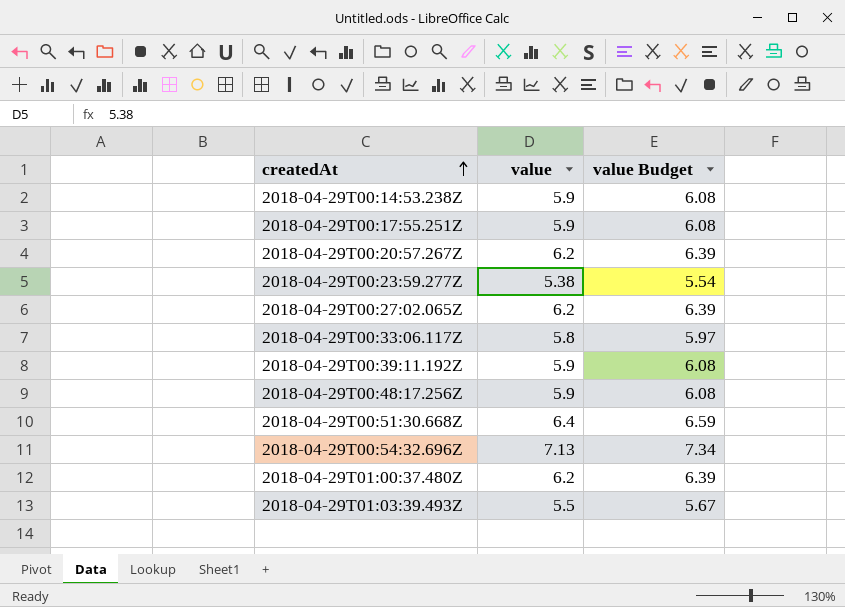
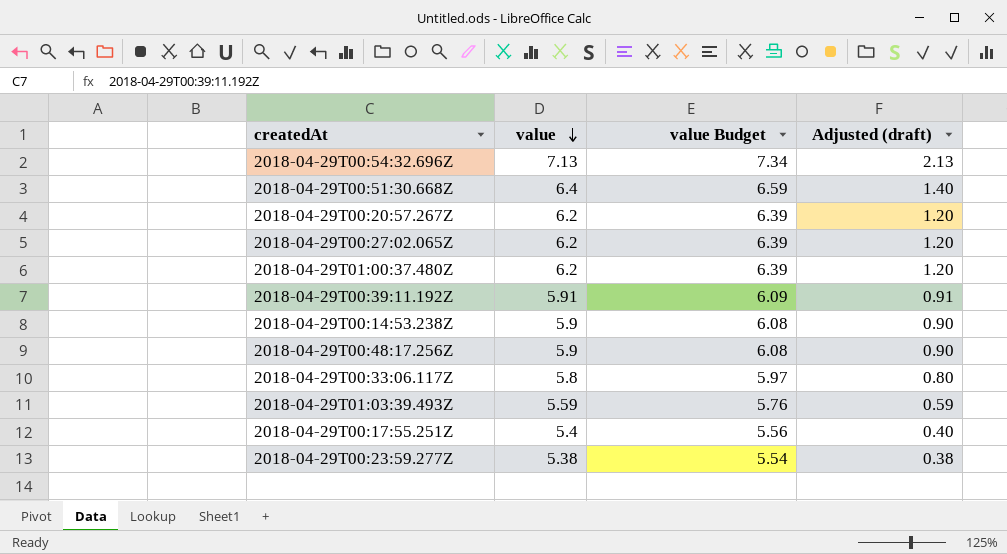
row order: createdAt ascending -> value descending
column Adjusted (draft) | formula: none -> [value] - 5
2018-04-29T00:39:11.192Z | value: 5.9 -> 5.91
2018-04-29T00:39:11.192Z | value Budget: 6.08 -> 6.09
2018-04-29T01:03:39.493Z | value: 5.5 -> 5.59
2018-04-29T01:03:39.493Z | value Budget: 5.67 -> 5.76
2018-04-29T00:17:55.251Z | value: 5.9 -> 5.4
2018-04-29T00:17:55.251Z | value Budget: 6.08 -> 5.56

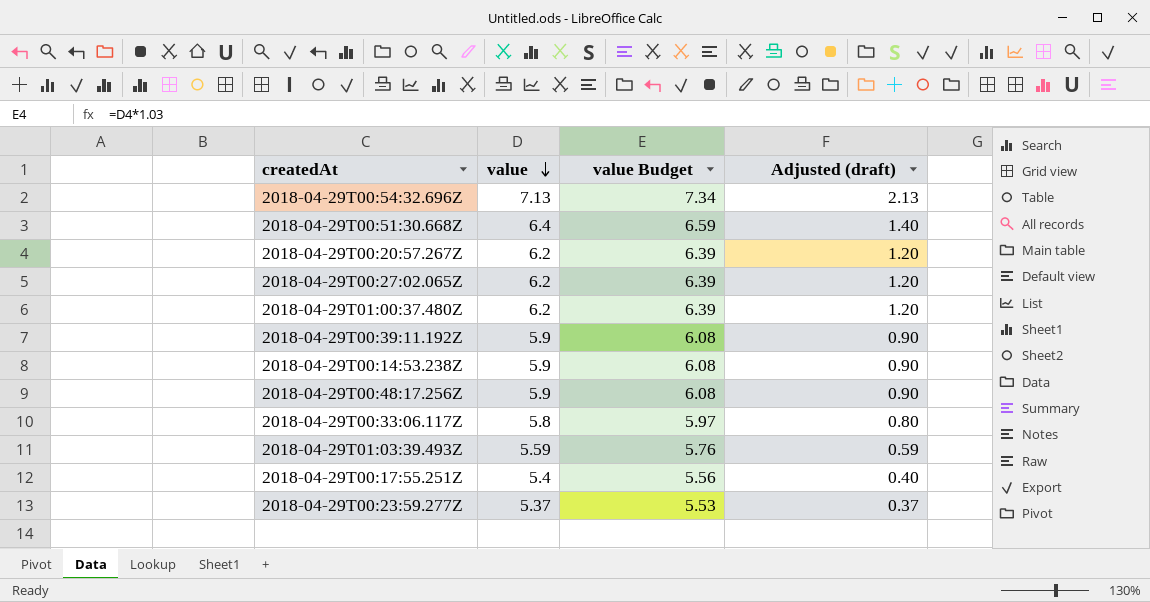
2018-04-29T00:39:11.192Z | value: 5.91 -> 5.9
2018-04-29T00:39:11.192Z | value Budget: 6.09 -> 6.08
2018-04-29T00:39:11.192Z | Adjusted (draft): 0.91 -> 0.90
2018-04-29T00:23:59.277Z | value: 5.38 -> 5.37
2018-04-29T00:23:59.277Z | value Budget: 5.54 -> 5.53
2018-04-29T00:23:59.277Z | Adjusted (draft): 0.38 -> 0.37

